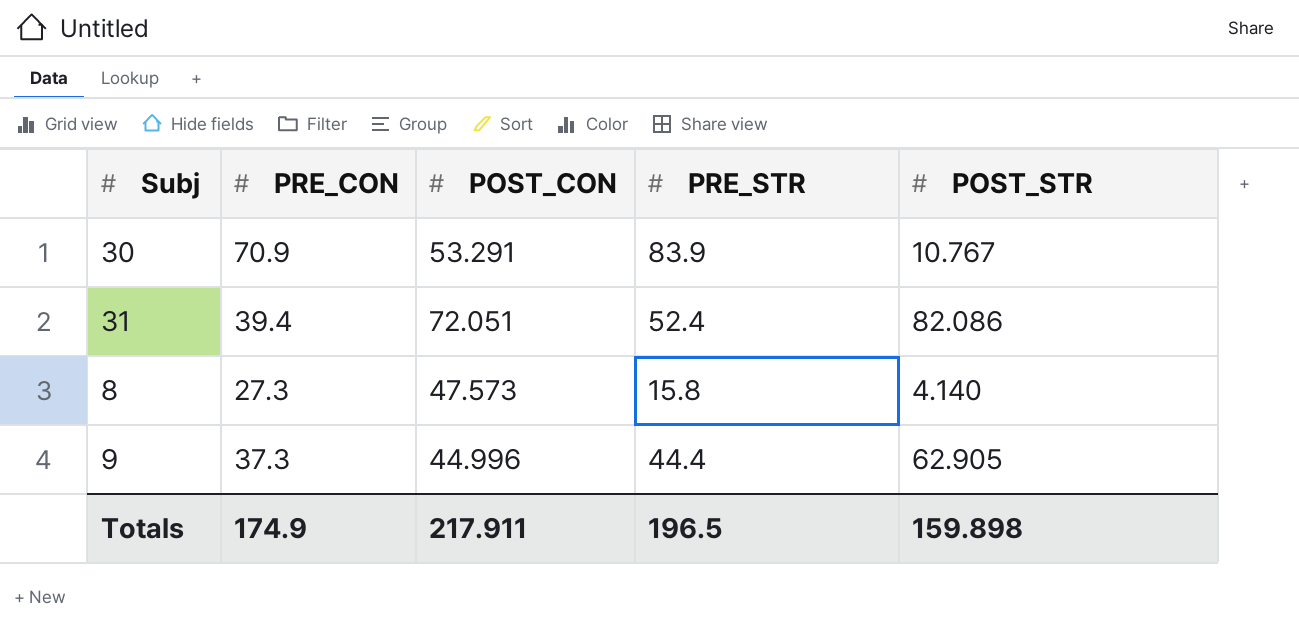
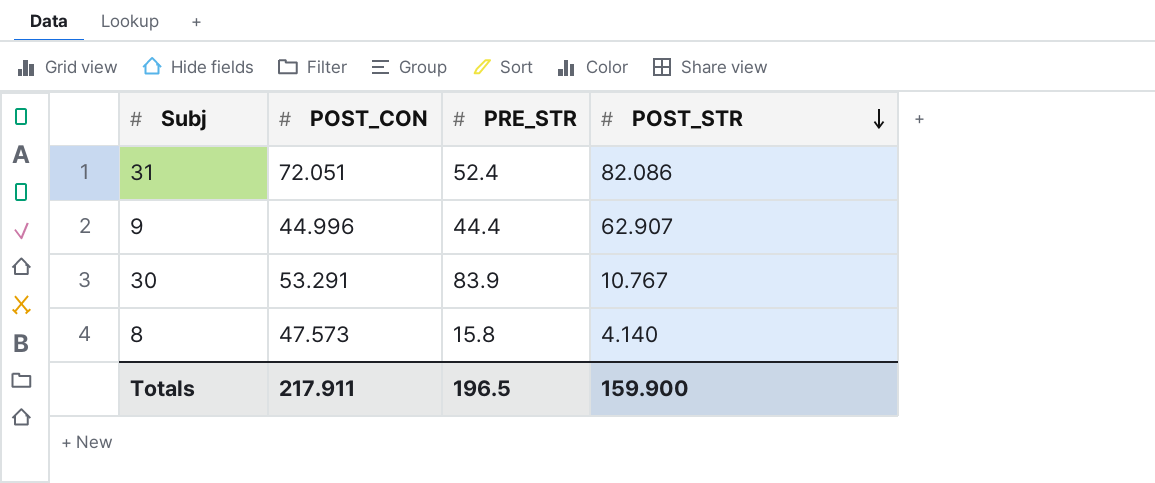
row order: none -> POST_STR descending
column PRE_CON | position: 2 -> none
9 | POST_STR: 62.905 -> 62.907
Totals | POST_STR: 159.898 -> 159.900

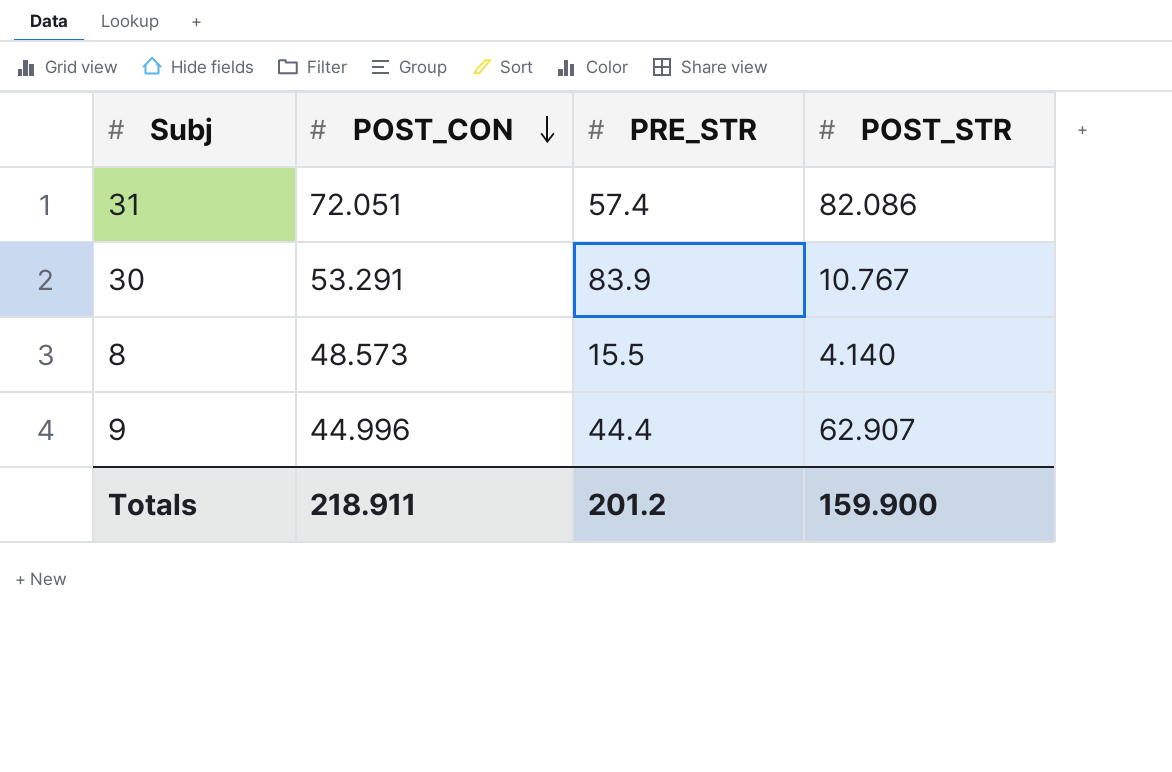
row order: POST_STR descending -> POST_CON descending
31 | PRE_STR: 52.4 -> 57.4
8 | POST_CON: 47.573 -> 48.573
8 | PRE_STR: 15.8 -> 15.5
Totals | POST_CON: 217.911 -> 218.911
Totals | PRE_STR: 196.5 -> 201.2

